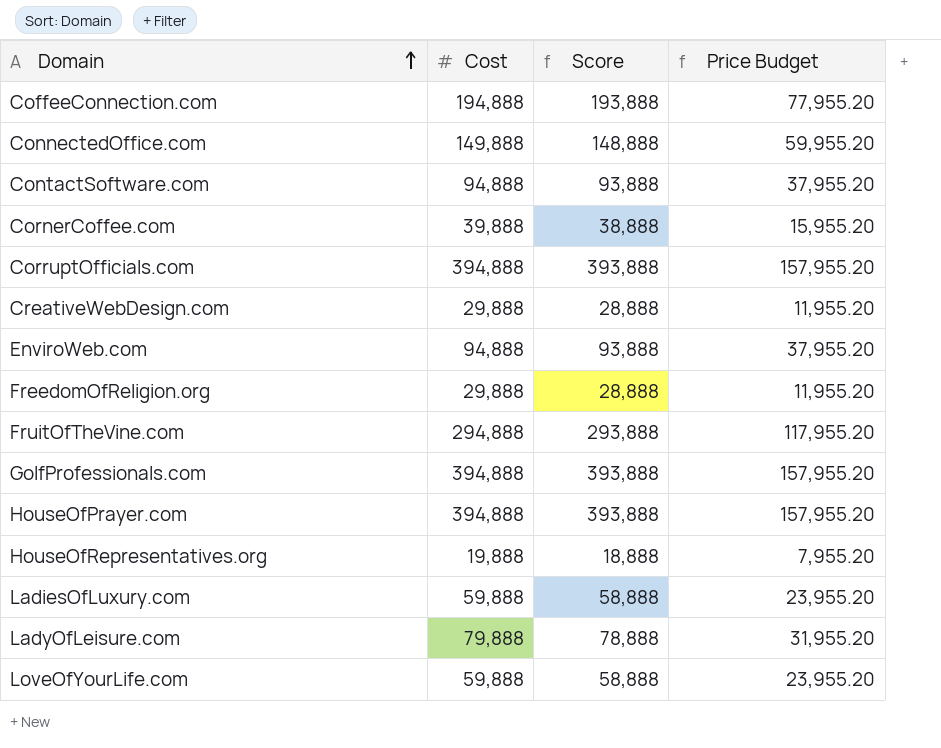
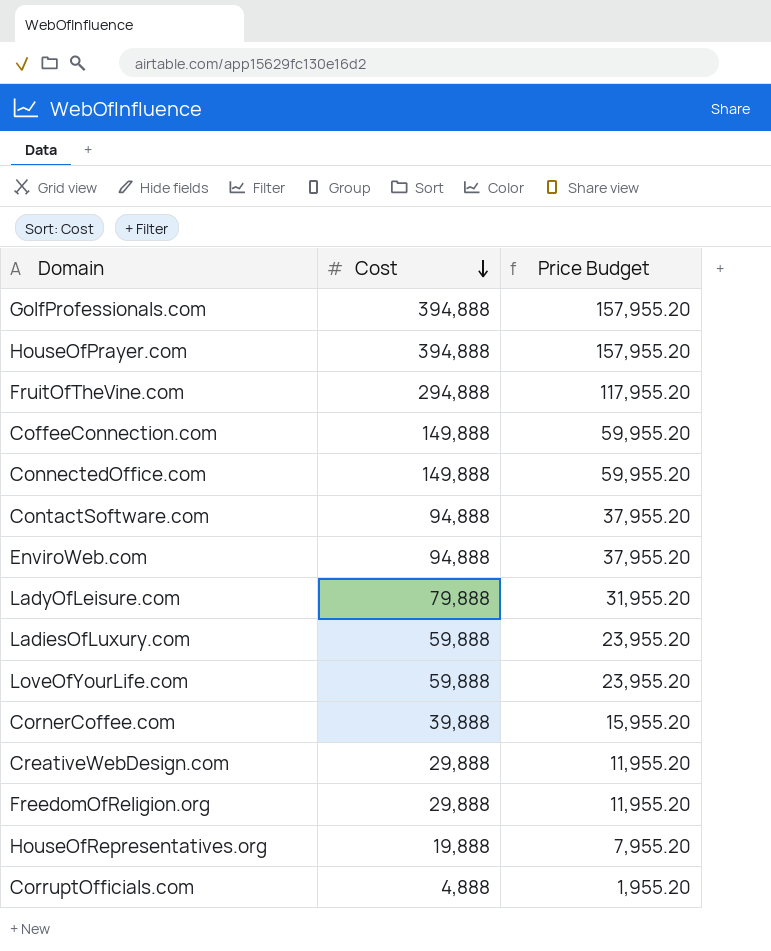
row order: Domain ascending -> Cost descending
column Score | formula: [Cost] - 1000 -> none
CoffeeConnection.com | Cost: 194,888 -> 149,888
CoffeeConnection.com | Price Budget: 77,955.20 -> 59,955.20
CorruptOfficials.com | Cost: 394,888 -> 4,888
CorruptOfficials.com | Price Budget: 157,955.20 -> 1,955.20

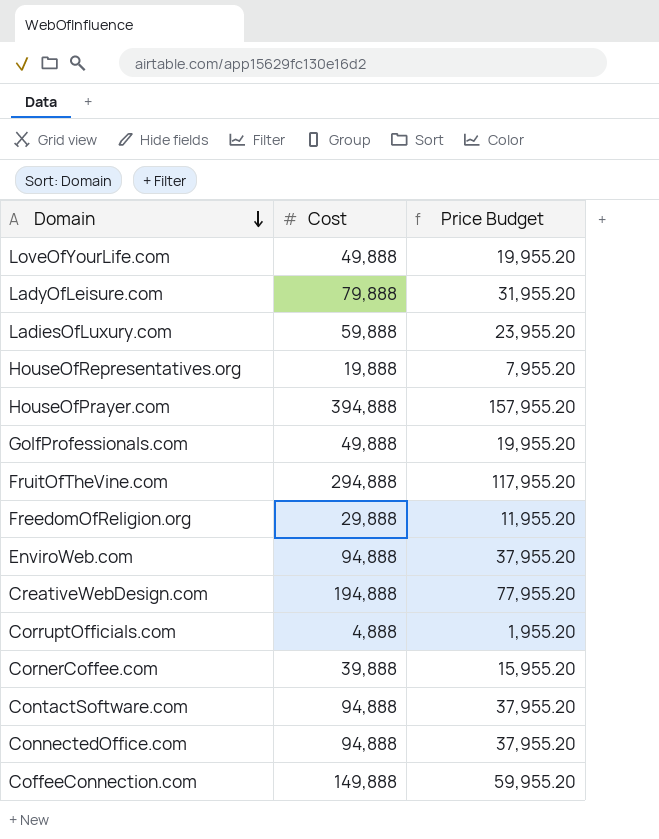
row order: Cost descending -> Domain descending
LoveOfYourLife.com | Cost: 59,888 -> 49,888
LoveOfYourLife.com | Price Budget: 23,955.20 -> 19,955.20
GolfProfessionals.com | Cost: 394,888 -> 49,888
GolfProfessionals.com | Price Budget: 157,955.20 -> 19,955.20
CreativeWebDesign.com | Cost: 29,888 -> 194,888
CreativeWebDesign.com | Price Budget: 11,955.20 -> 77,955.20
ConnectedOffice.com | Cost: 149,888 -> 94,888
ConnectedOffice.com | Price Budget: 59,955.20 -> 37,955.20

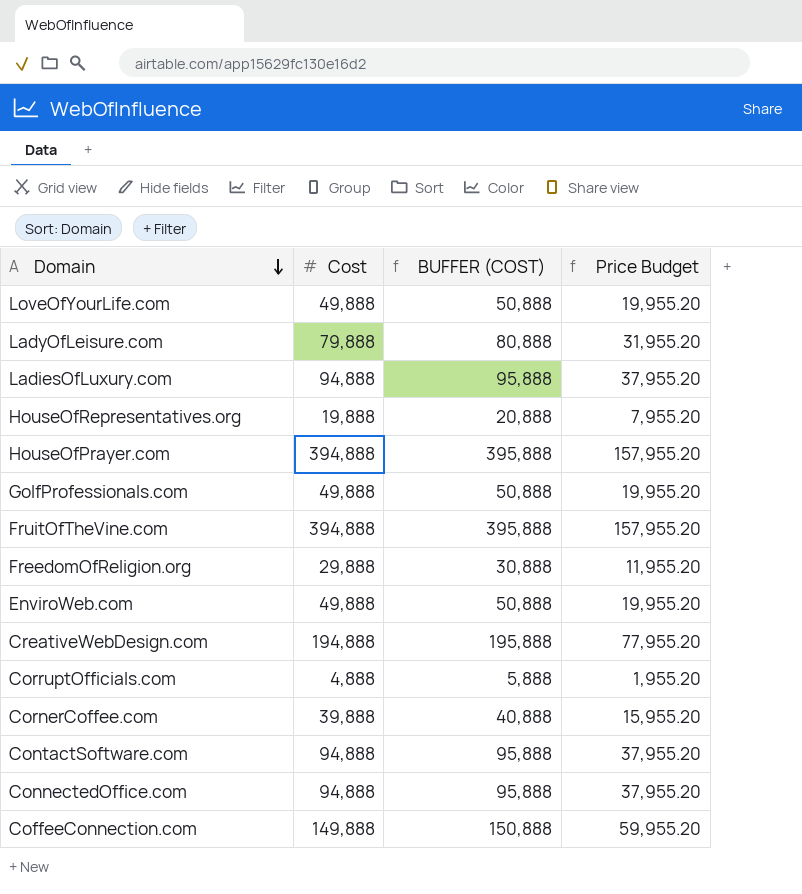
column BUFFER (COST) | formula: none -> [Cost] + 1000
LadiesOfLuxury.com | Cost: 59,888 -> 94,888
LadiesOfLuxury.com | Price Budget: 23,955.20 -> 37,955.20
FruitOfTheVine.com | Cost: 294,888 -> 394,888
FruitOfTheVine.com | Price Budget: 117,955.20 -> 157,955.20
EnviroWeb.com | Cost: 94,888 -> 49,888
EnviroWeb.com | Price Budget: 37,955.20 -> 19,955.20

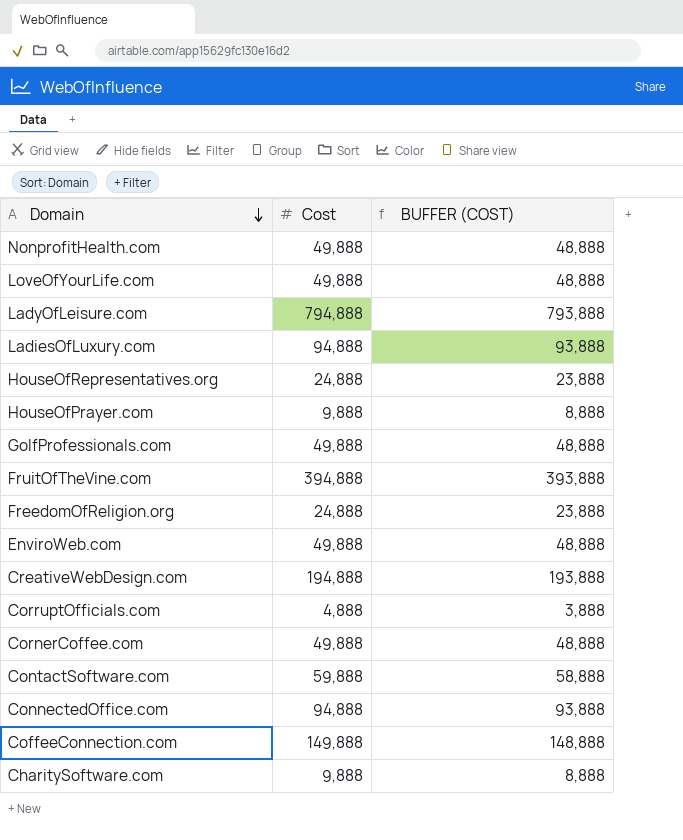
column Price Budget | formula: [Cost] * 0.4 -> none
column BUFFER (COST) | formula: [Cost] + 1000 -> [Cost] - 1000
row NonprofitHealth.com: none -> 49,888 | 48,888
LadyOfLeisure.com | Cost: 79,888 -> 794,888
HouseOfRepresentatives.org | Cost: 19,888 -> 24,888
HouseOfPrayer.com | Cost: 394,888 -> 9,888
FreedomOfReligion.org | Cost: 29,888 -> 24,888
CornerCoffee.com | Cost: 39,888 -> 49,888
ContactSoftware.com | Cost: 94,888 -> 59,888
row CharitySoftware.com: none -> 9,888 | 8,888

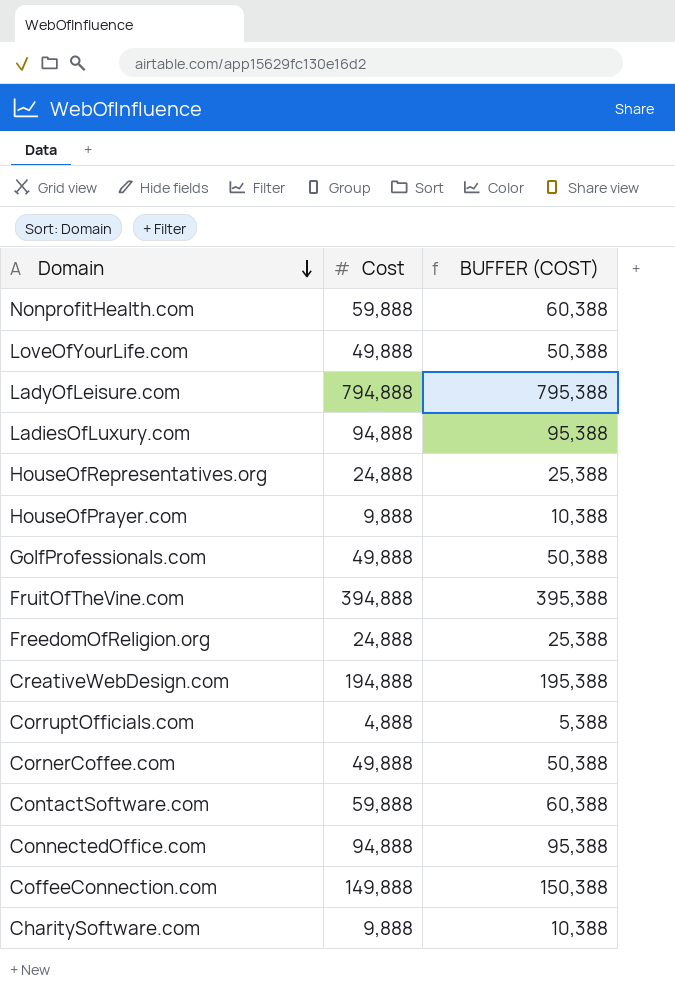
column BUFFER (COST) | formula: [Cost] - 1000 -> [Cost] + 500
row EnviroWeb.com: 49,888 | 48,888 -> none
NonprofitHealth.com | Cost: 49,888 -> 59,888

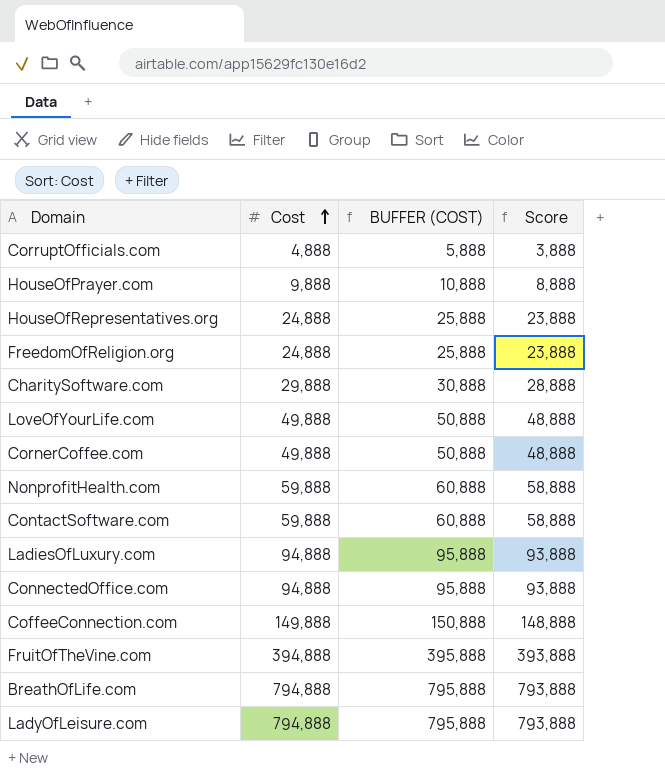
row order: Domain descending -> Cost ascending
column BUFFER (COST) | formula: [Cost] + 500 -> [Cost] + 1000
column Score | formula: none -> [Cost] - 1000
row GolfProfessionals.com: 49,888 | 50,388 -> none
row CreativeWebDesign.com: 194,888 | 195,388 -> none
CharitySoftware.com | Cost: 9,888 -> 29,888
row BreathOfLife.com: none -> 794,888 | 795,888 | 793,888

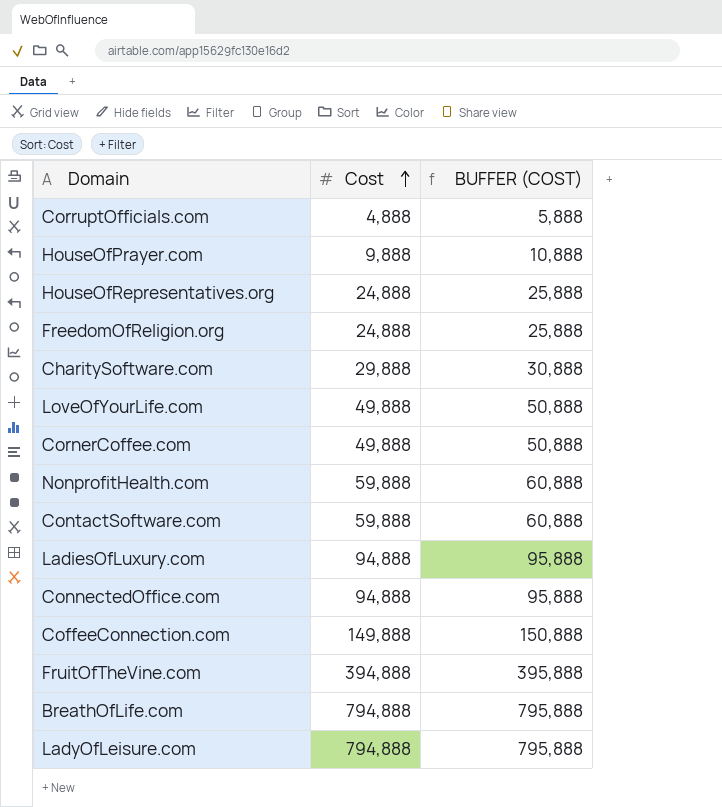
column Score | formula: [Cost] - 1000 -> none

